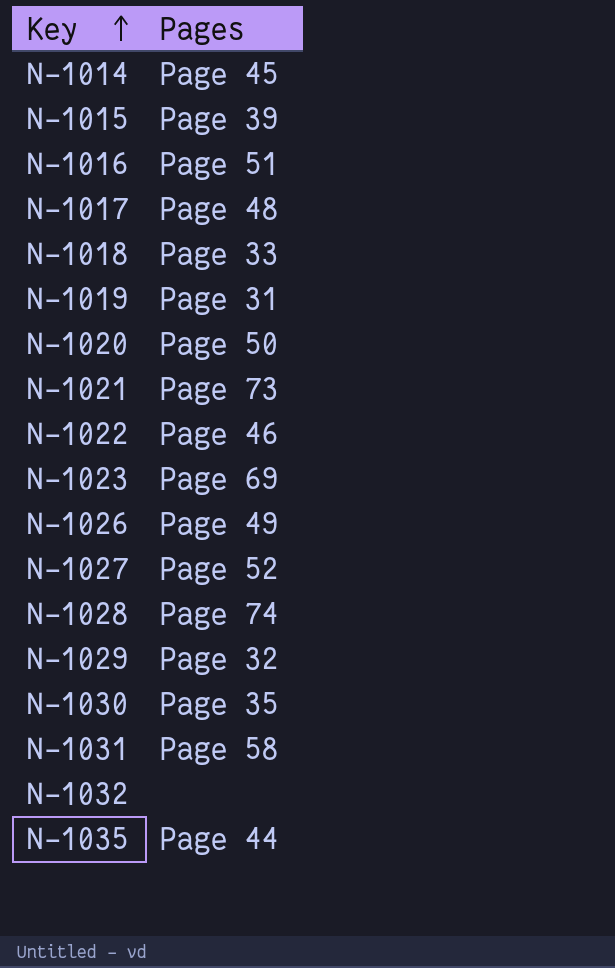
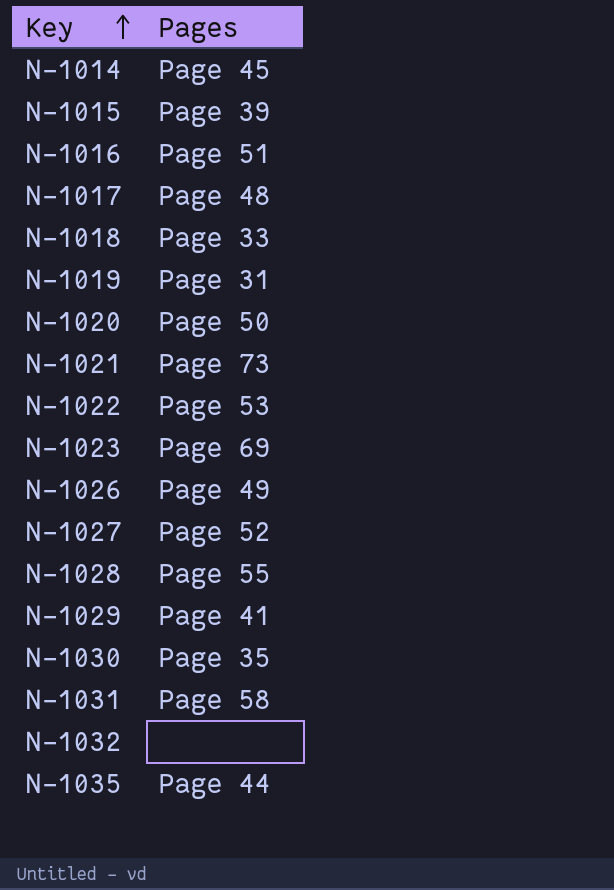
N-1022 | Pages: Page 46 -> Page 53
N-1028 | Pages: Page 74 -> Page 55
N-1029 | Pages: Page 32 -> Page 41

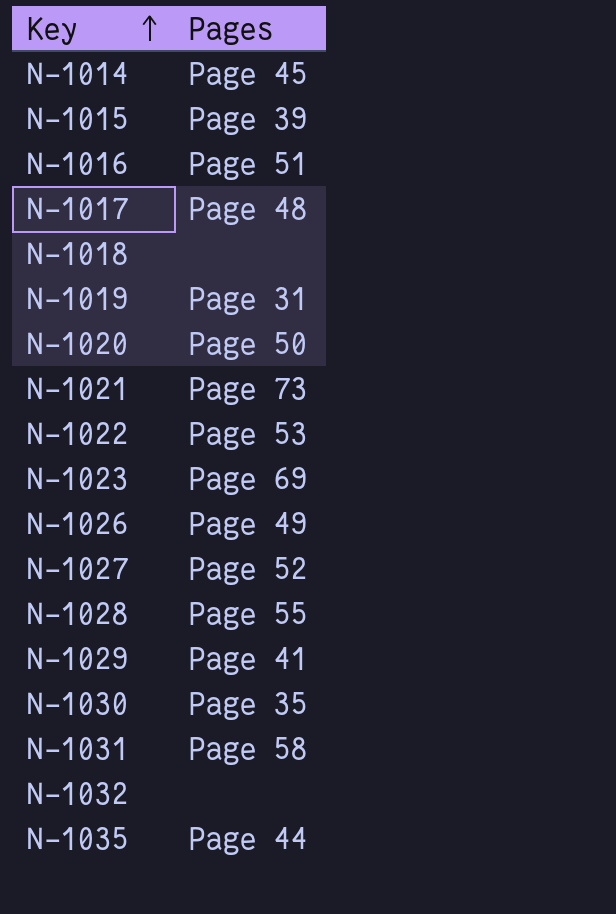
N-1018 | Pages: Page 33 -> none

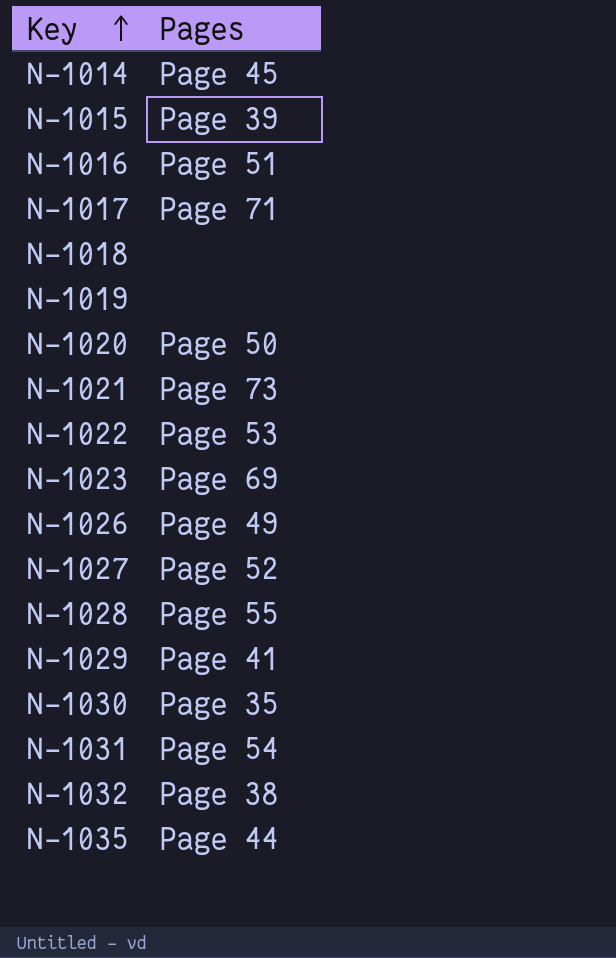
N-1017 | Pages: Page 48 -> Page 71
N-1019 | Pages: Page 31 -> none
N-1031 | Pages: Page 58 -> Page 54
N-1032 | Pages: none -> Page 38

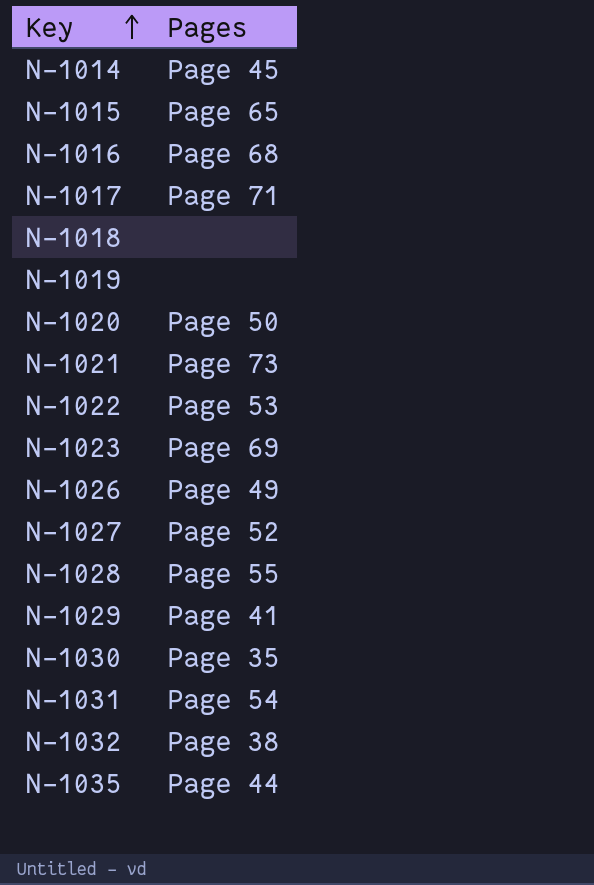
N-1015 | Pages: Page 39 -> Page 65
N-1016 | Pages: Page 51 -> Page 68

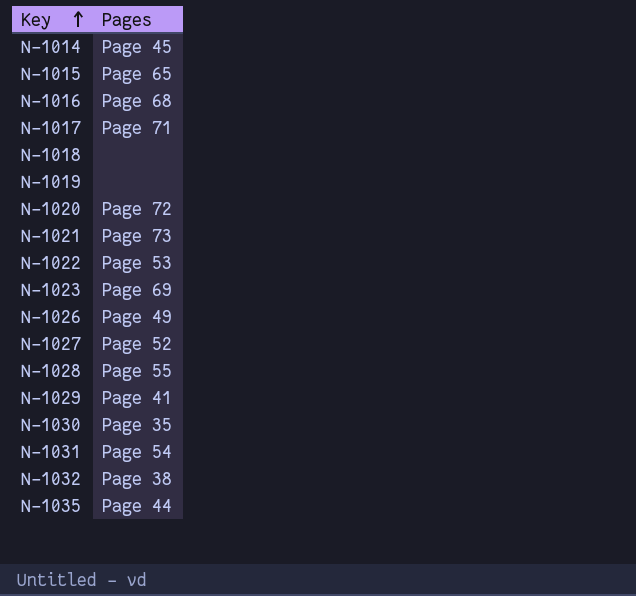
N-1020 | Pages: Page 50 -> Page 72

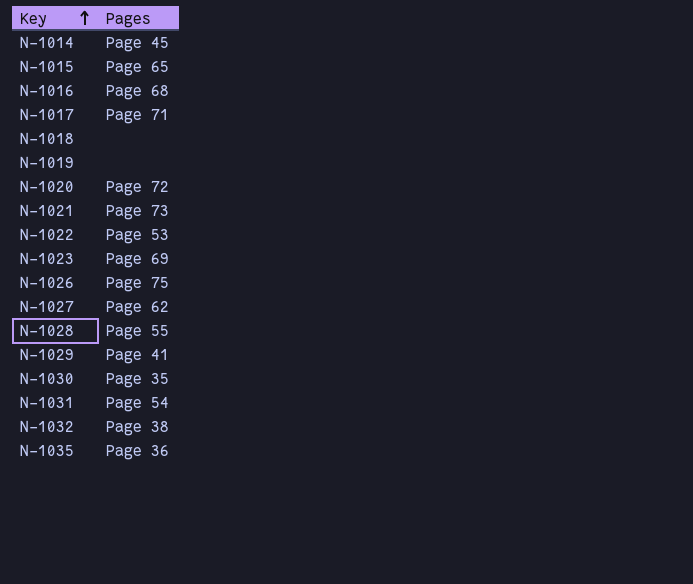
N-1026 | Pages: Page 49 -> Page 75
N-1027 | Pages: Page 52 -> Page 62
N-1035 | Pages: Page 44 -> Page 36

